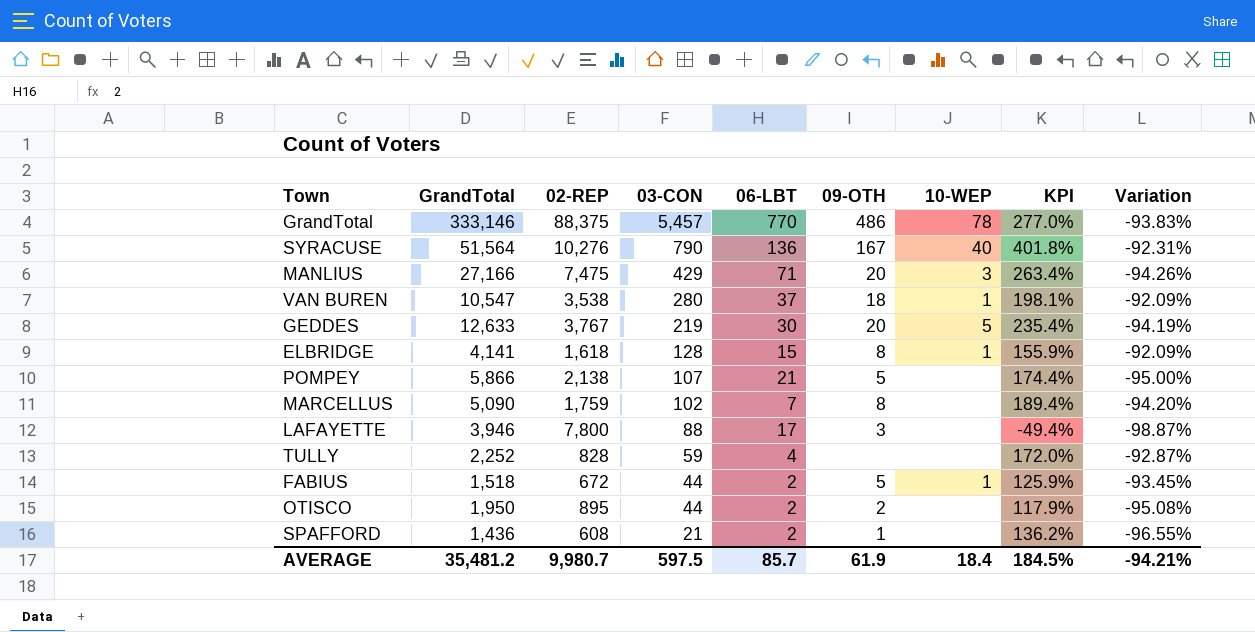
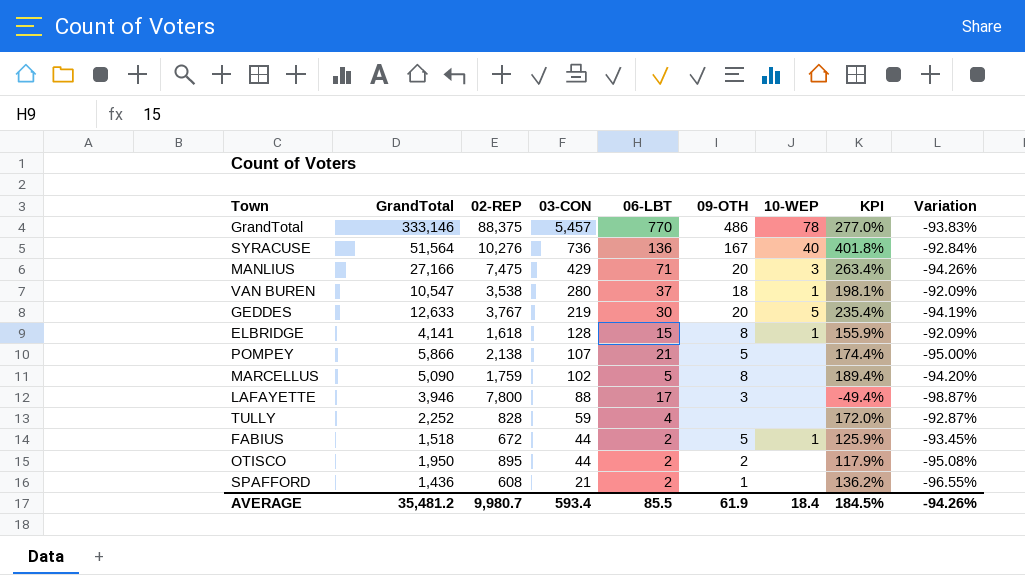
SYRACUSE | 03-CON: 790 -> 736
SYRACUSE | Variation: -92.31% -> -92.84%
MARCELLUS | 06-LBT: 7 -> 5
AVERAGE | 03-CON: 597.5 -> 593.4
AVERAGE | 06-LBT: 85.7 -> 85.5
AVERAGE | Variation: -94.21% -> -94.26%

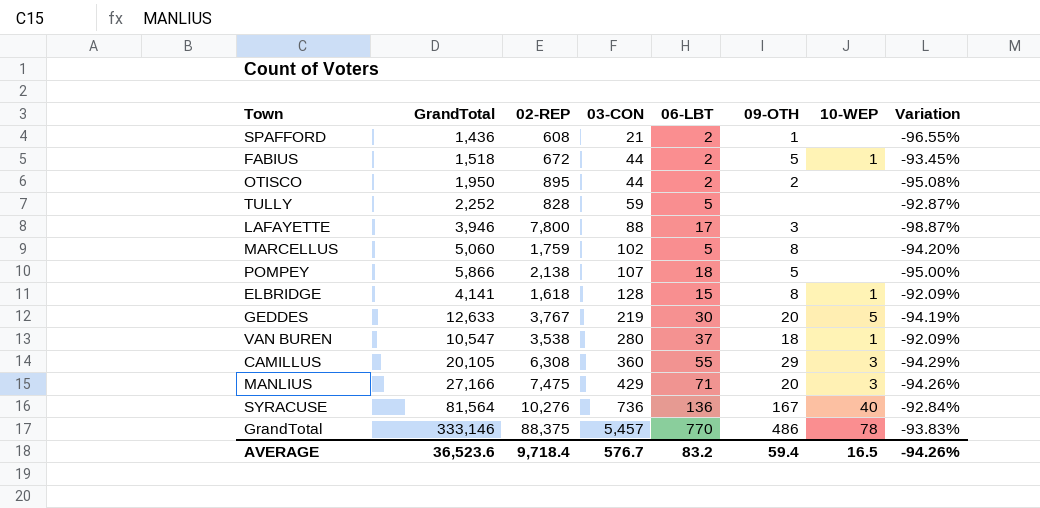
row order: 03-CON descending -> 03-CON ascending
column KPI | formula: ([GrandTotal] - [02-REP]) / [02-REP] -> none
TULLY | 06-LBT: 4 -> 5
MARCELLUS | GrandTotal: 5,090 -> 5,060
POMPEY | 06-LBT: 21 -> 18
row CAMILLUS: none -> 20,105 | 6,308 | 360 | 55 | 29 | 3 | -94.29%
SYRACUSE | GrandTotal: 51,564 -> 81,564
AVERAGE | GrandTotal: 35,481.2 -> 36,523.6
AVERAGE | 02-REP: 9,980.7 -> 9,718.4
AVERAGE | 03-CON: 593.4 -> 576.7
AVERAGE | 06-LBT: 85.5 -> 83.2
AVERAGE | 09-OTH: 61.9 -> 59.4
AVERAGE | 10-WEP: 18.4 -> 16.5

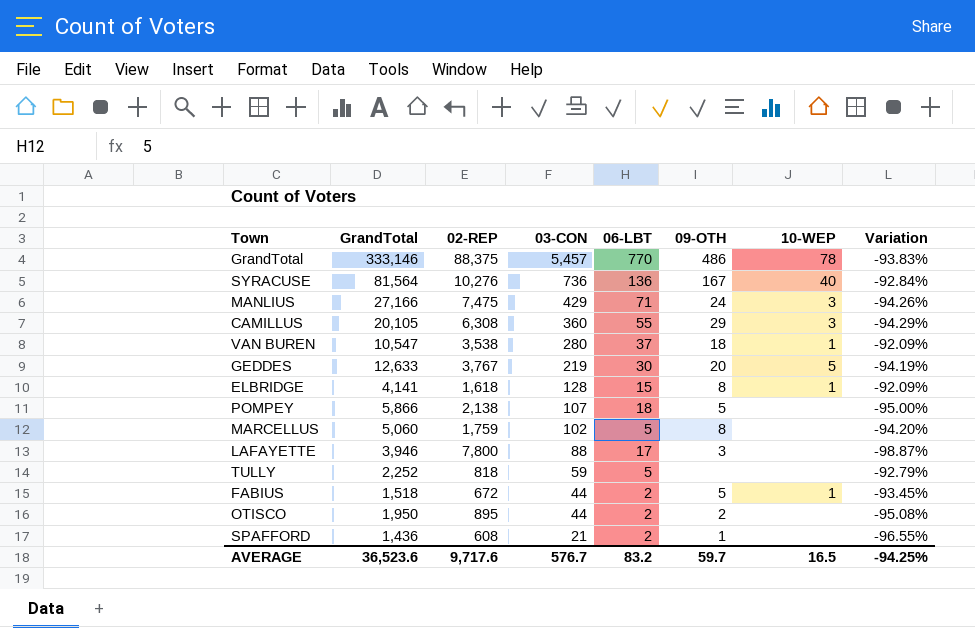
row order: 03-CON ascending -> 03-CON descending
MANLIUS | 09-OTH: 20 -> 24
TULLY | 02-REP: 828 -> 818
TULLY | Variation: -92.87% -> -92.79%
AVERAGE | 02-REP: 9,718.4 -> 9,717.6
AVERAGE | 09-OTH: 59.4 -> 59.7
AVERAGE | Variation: -94.26% -> -94.25%

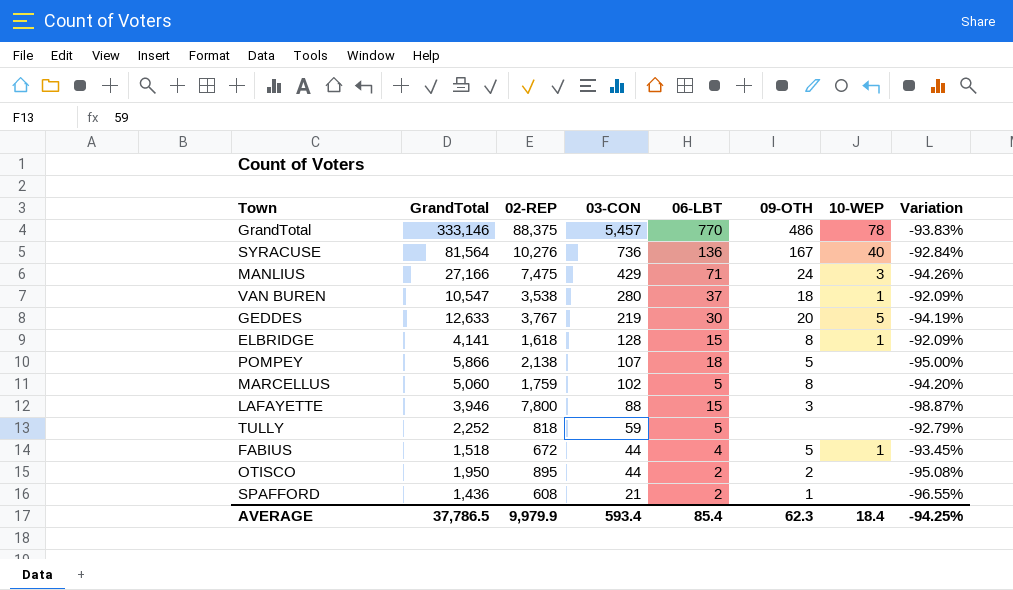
row CAMILLUS: 20,105 | 6,308 | 360 | 55 | 29 | 3 | -94.29% -> none
LAFAYETTE | 06-LBT: 17 -> 15
FABIUS | 06-LBT: 2 -> 4
AVERAGE | GrandTotal: 36,523.6 -> 37,786.5
AVERAGE | 02-REP: 9,717.6 -> 9,979.9
AVERAGE | 03-CON: 576.7 -> 593.4
AVERAGE | 06-LBT: 83.2 -> 85.4
AVERAGE | 09-OTH: 59.7 -> 62.3
AVERAGE | 10-WEP: 16.5 -> 18.4

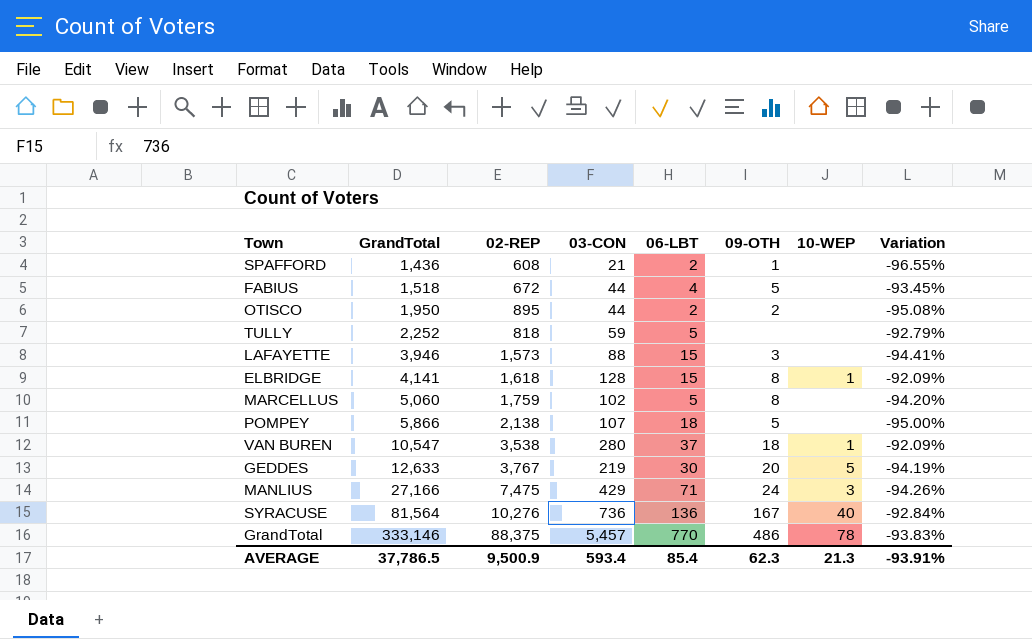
row order: 03-CON descending -> GrandTotal ascending
FABIUS | 10-WEP: 1 -> none
LAFAYETTE | 02-REP: 7,800 -> 1,573
LAFAYETTE | Variation: -98.87% -> -94.41%
AVERAGE | 02-REP: 9,979.9 -> 9,500.9
AVERAGE | 10-WEP: 18.4 -> 21.3
AVERAGE | Variation: -94.25% -> -93.91%

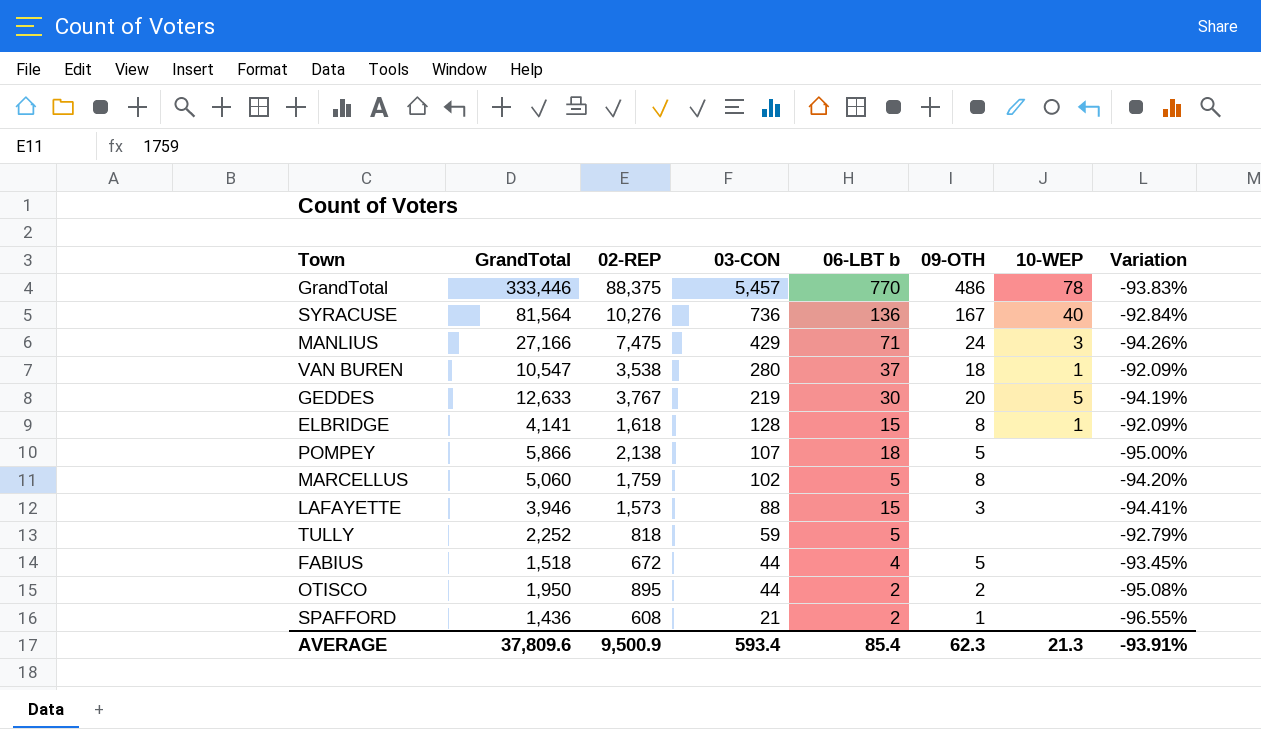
row order: GrandTotal ascending -> 03-CON descending
column name: 06-LBT -> 06-LBT b
GrandTotal | GrandTotal: 333,146 -> 333,446
AVERAGE | GrandTotal: 37,786.5 -> 37,809.6

